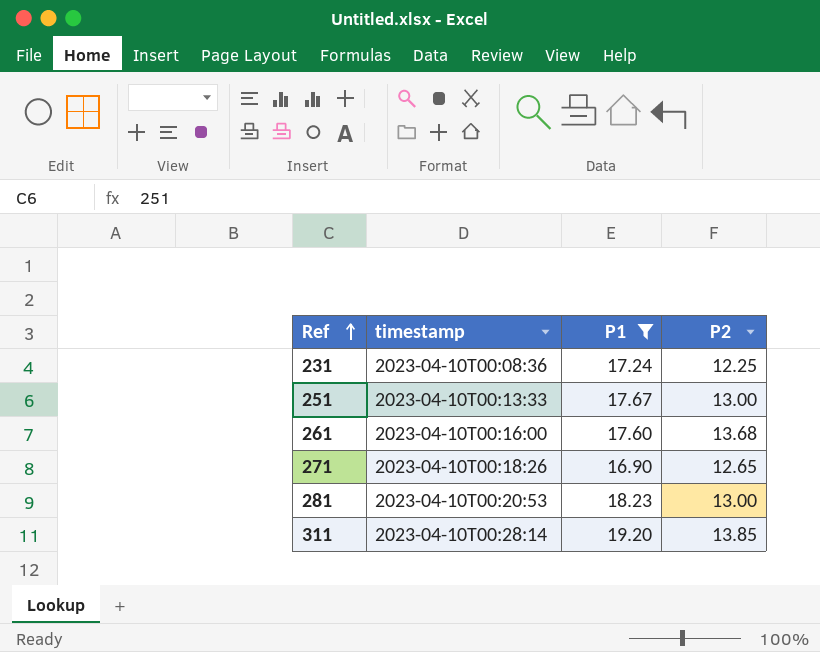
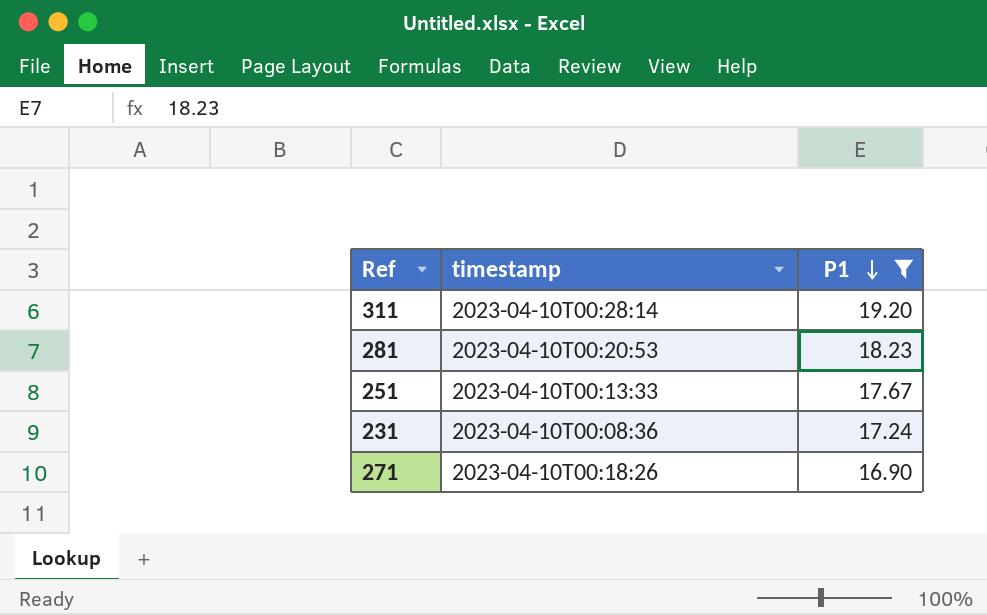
row order: Ref ascending -> P1 descending
column P2 | position: 4 -> none
row 261: 2023-04-10T00:16:00 | 17.60 | 13.68 -> none

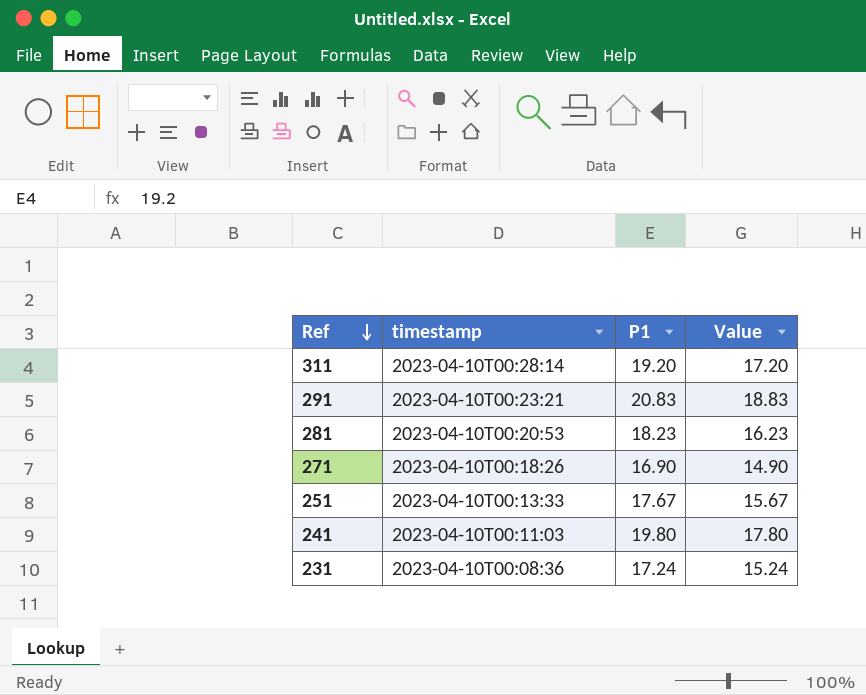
filter: P1 <= 19.20 -> none
row order: P1 descending -> Ref descending
column Value | formula: none -> [P1] - 2

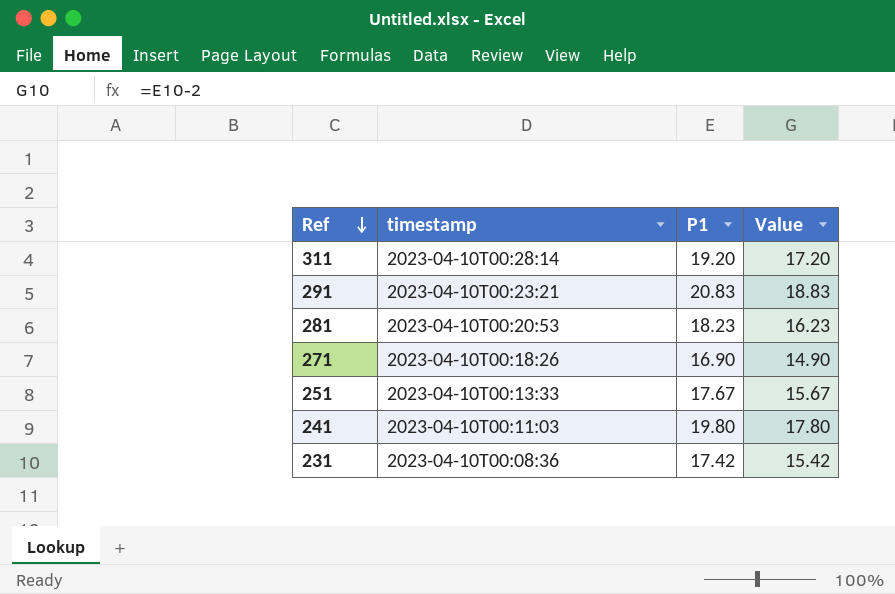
231 | P1: 17.24 -> 17.42
231 | Value: 15.24 -> 15.42

